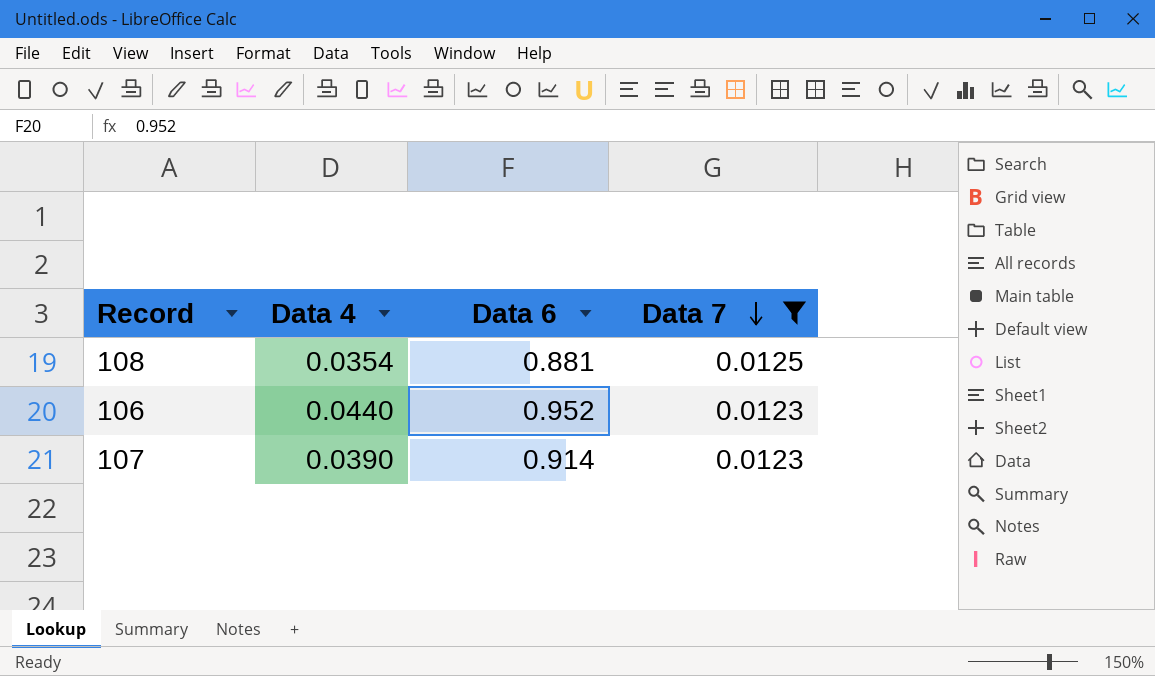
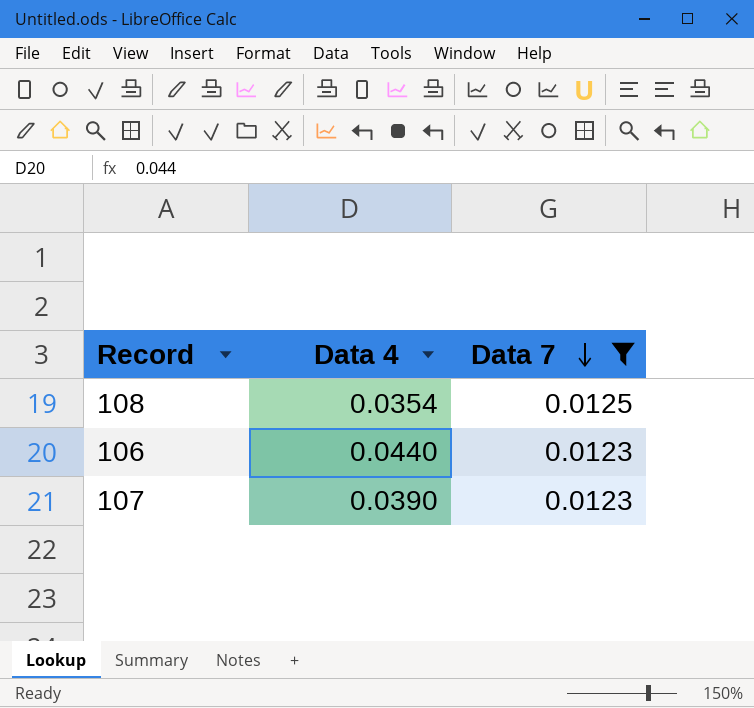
column Data 6 | position: 3 -> none

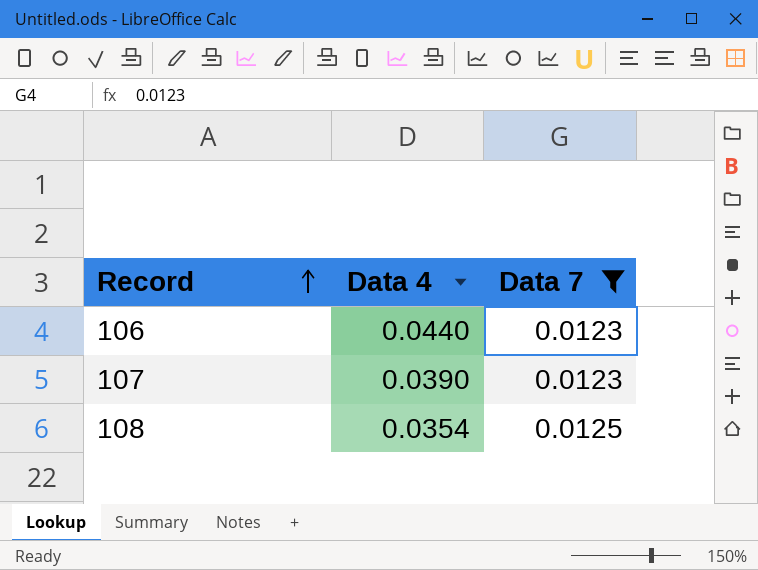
row order: Data 7 descending -> Record ascending

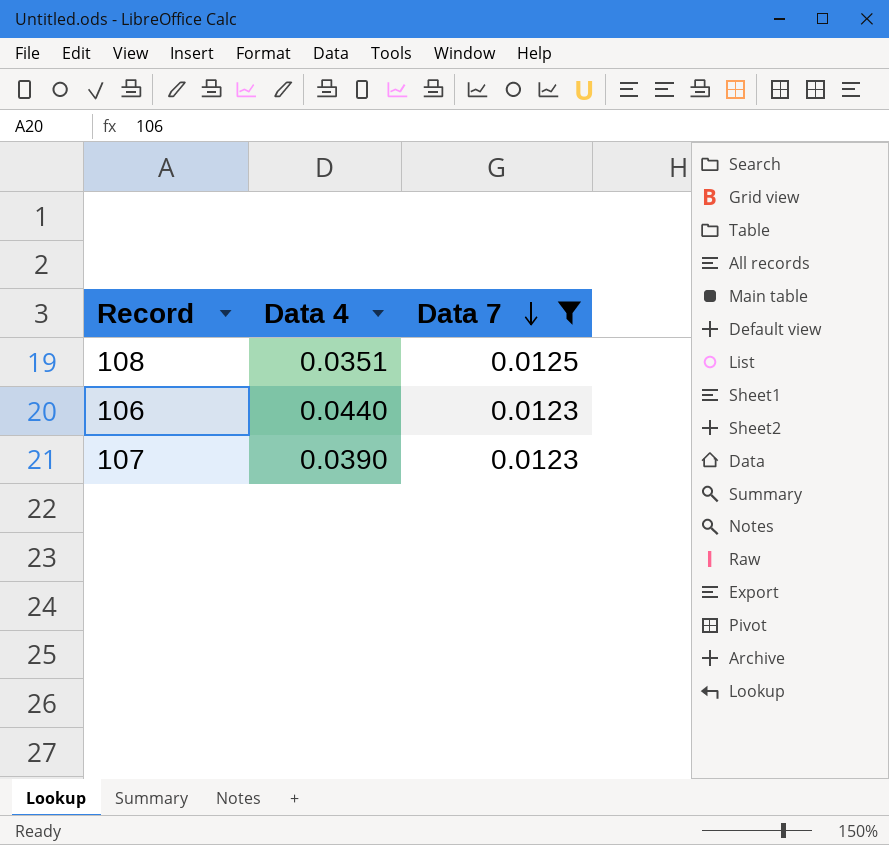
row order: Record ascending -> Data 7 descending
108 | Data 4: 0.0354 -> 0.0351

